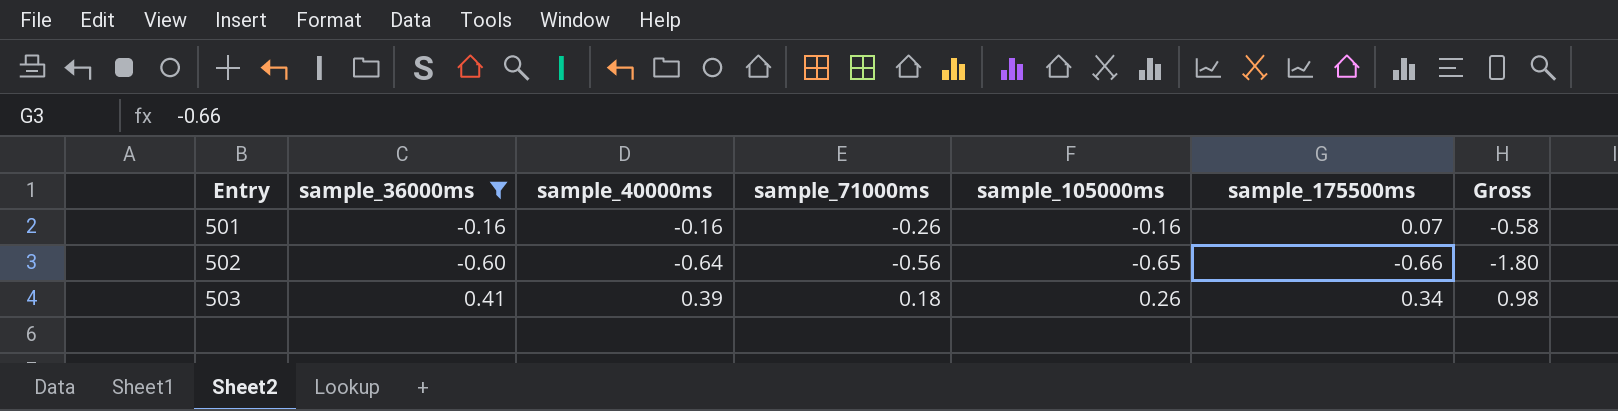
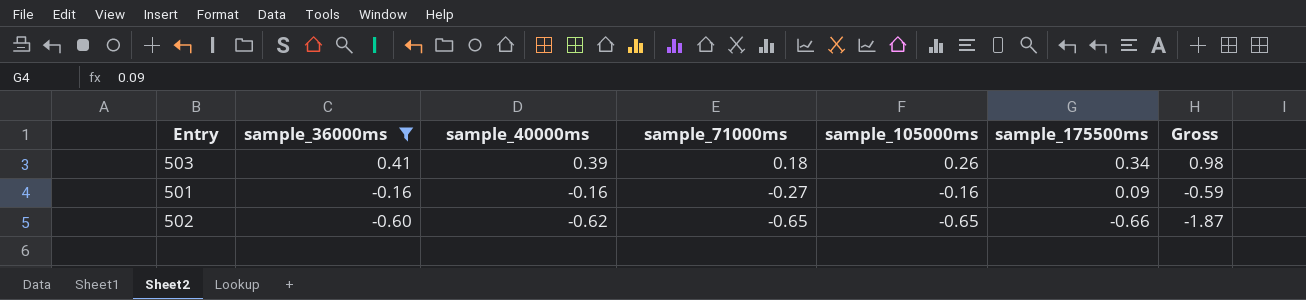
row order: Entry ascending -> sample_36000ms descending
501 | sample_71000ms: -0.26 -> -0.27
501 | sample_175500ms: 0.07 -> 0.09
501 | Gross: -0.58 -> -0.59
502 | sample_40000ms: -0.64 -> -0.62
502 | sample_71000ms: -0.56 -> -0.65
502 | Gross: -1.80 -> -1.87

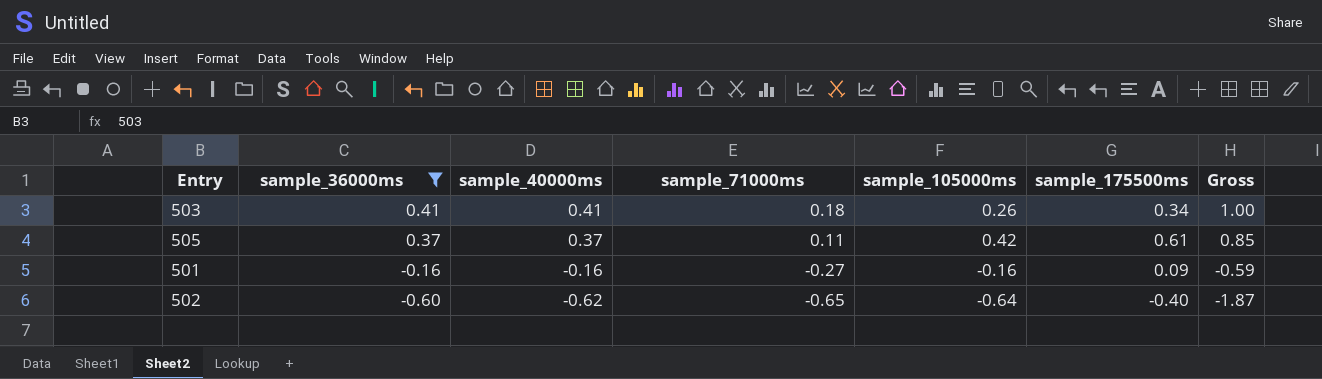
503 | sample_40000ms: 0.39 -> 0.41
503 | Gross: 0.98 -> 1.00
row 505: none -> 0.37 | 0.37 | 0.11 | 0.42 | 0.61 | 0.85
502 | sample_105000ms: -0.65 -> -0.64
502 | sample_175500ms: -0.66 -> -0.40

